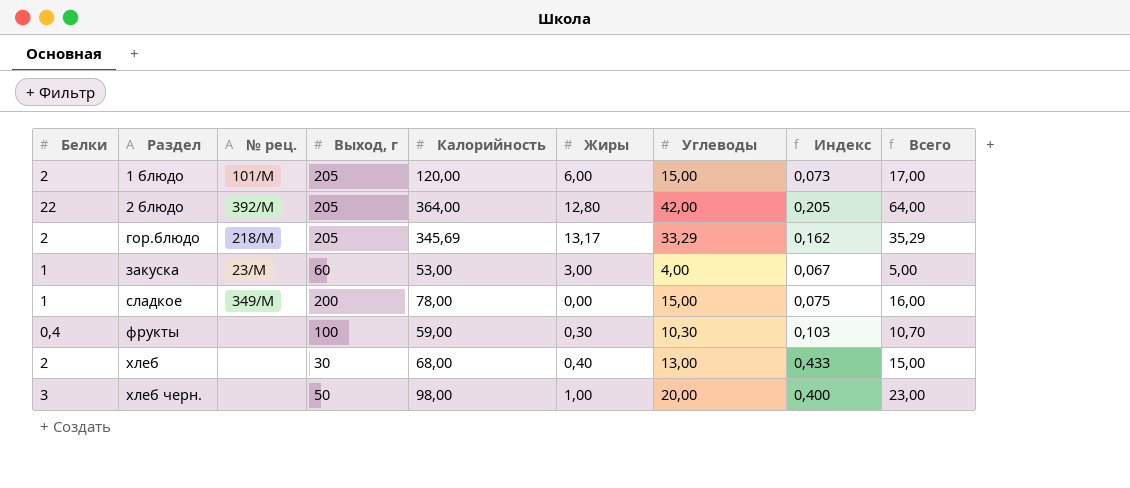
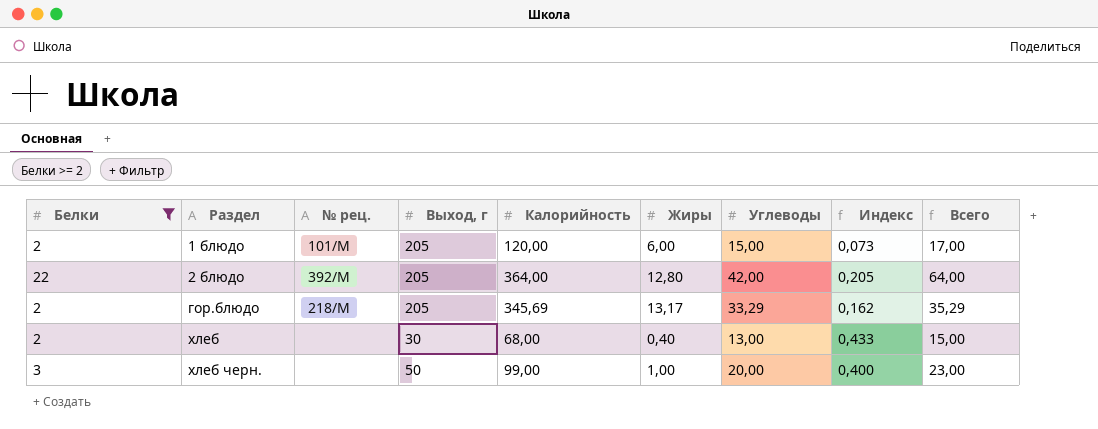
filter: none -> Белки >= 2
хлеб черн. | Калорийность: 98,00 -> 99,00

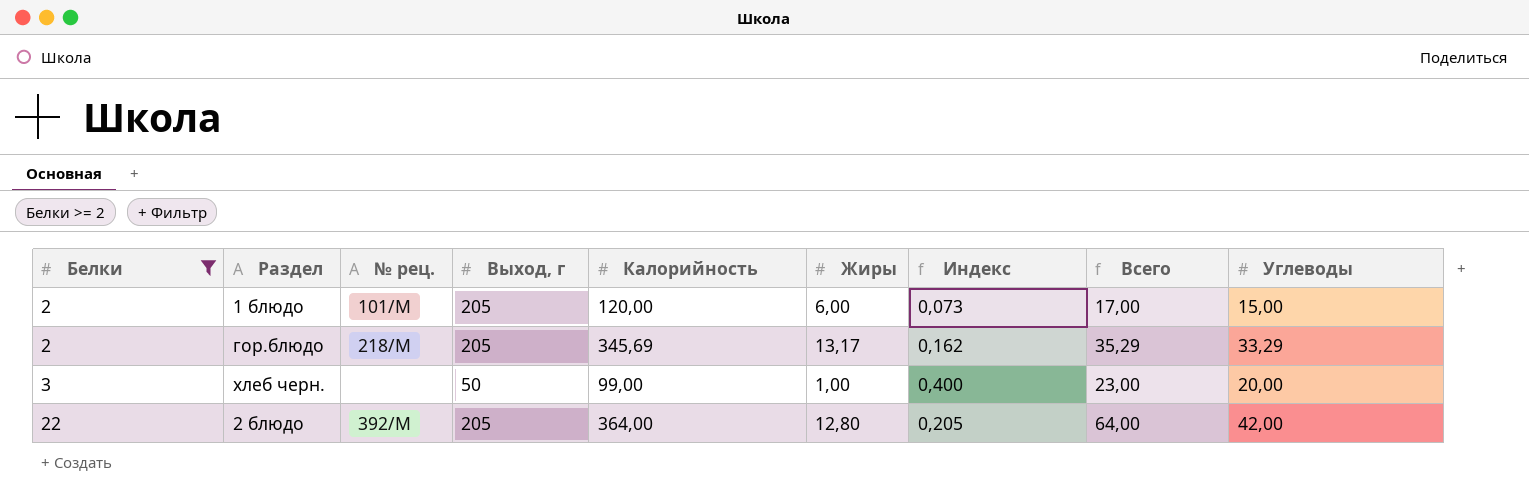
row order: Раздел ascending -> Белки ascending
column Углеводы | position: 7 -> 9
row хлеб: 2 | none | 30 | 68,00 | 0,40 | 13,00 | 0,433 | 15,00 -> none

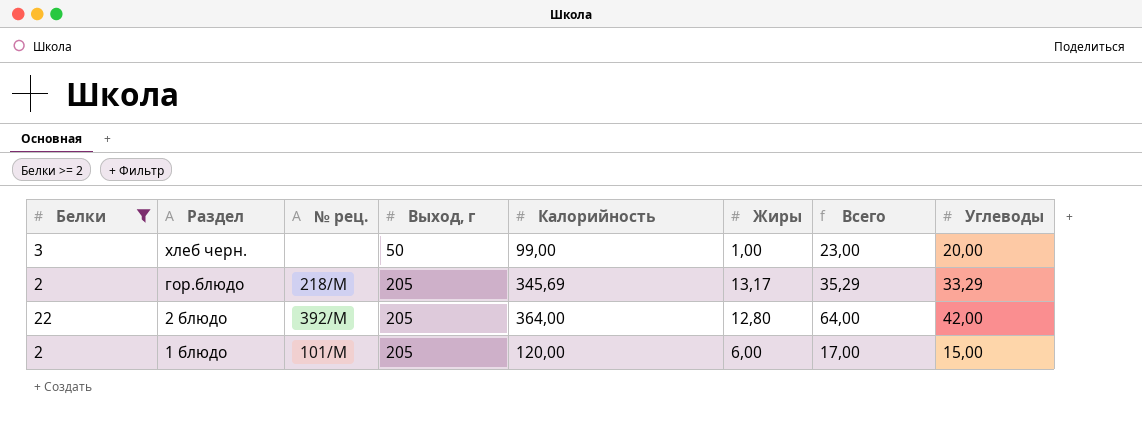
row order: Белки ascending -> Раздел descending
column Индекс | formula: [Углеводы] / [Выход, г] -> none

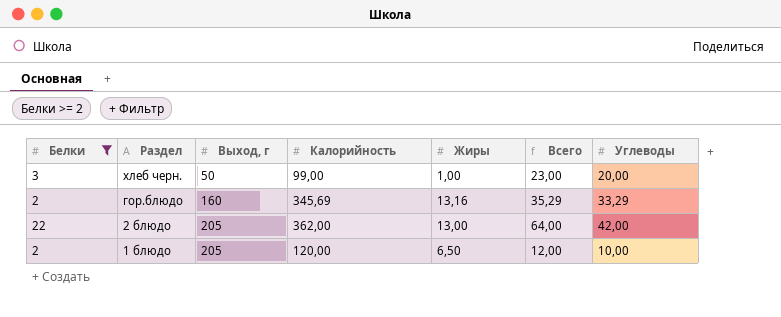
column № рец. | position: 3 -> none
гор.блюдо | Выход, г: 205 -> 160
гор.блюдо | Жиры: 13,17 -> 13,16
2 блюдо | Калорийность: 364,00 -> 362,00
2 блюдо | Жиры: 12,80 -> 13,00
1 блюдо | Жиры: 6,00 -> 6,50
1 блюдо | Всего: 17,00 -> 12,00
1 блюдо | Углеводы: 15,00 -> 10,00

